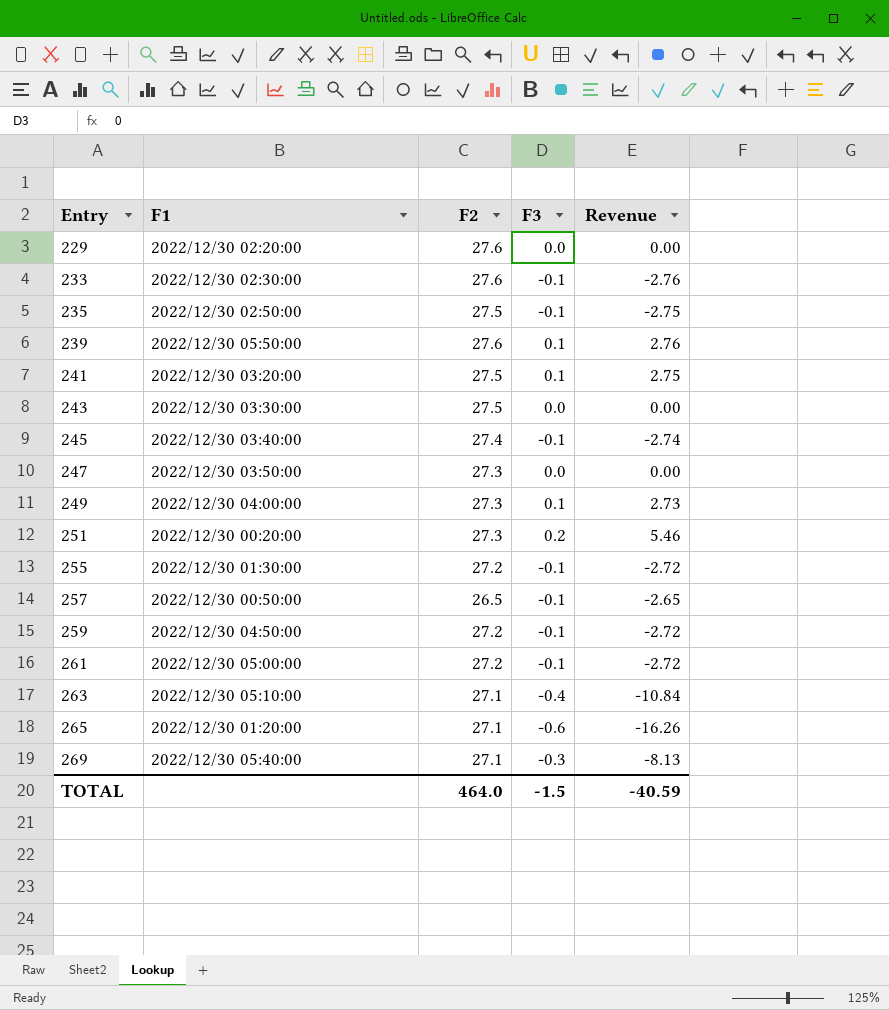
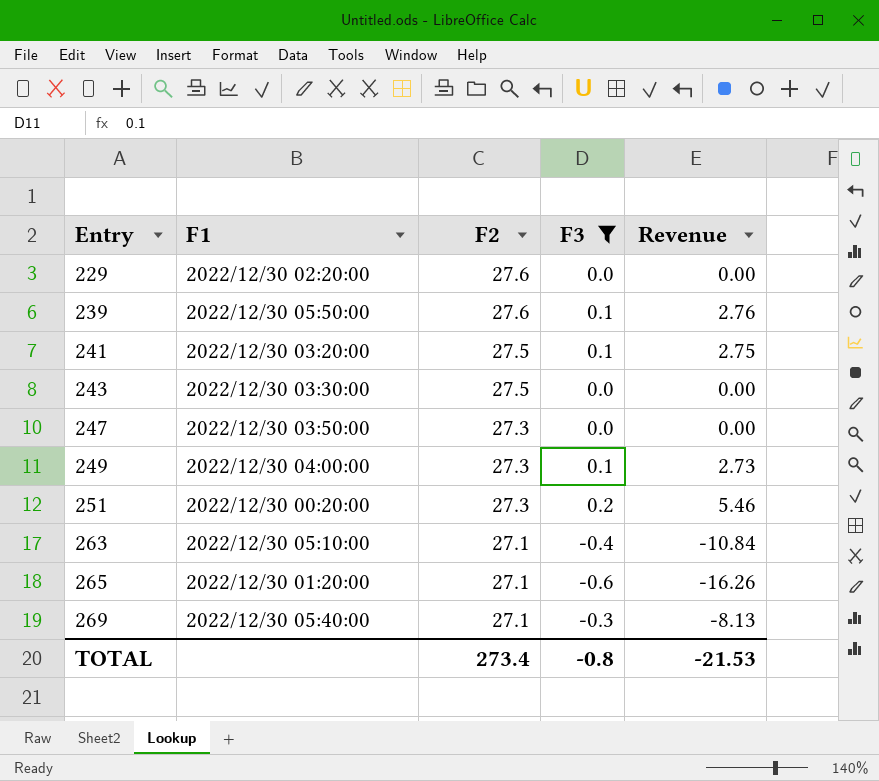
filter: none -> F3 != -0.1
TOTAL | F2: 464.0 -> 273.4
TOTAL | F3: -1.5 -> -0.8
TOTAL | Revenue: -40.59 -> -21.53

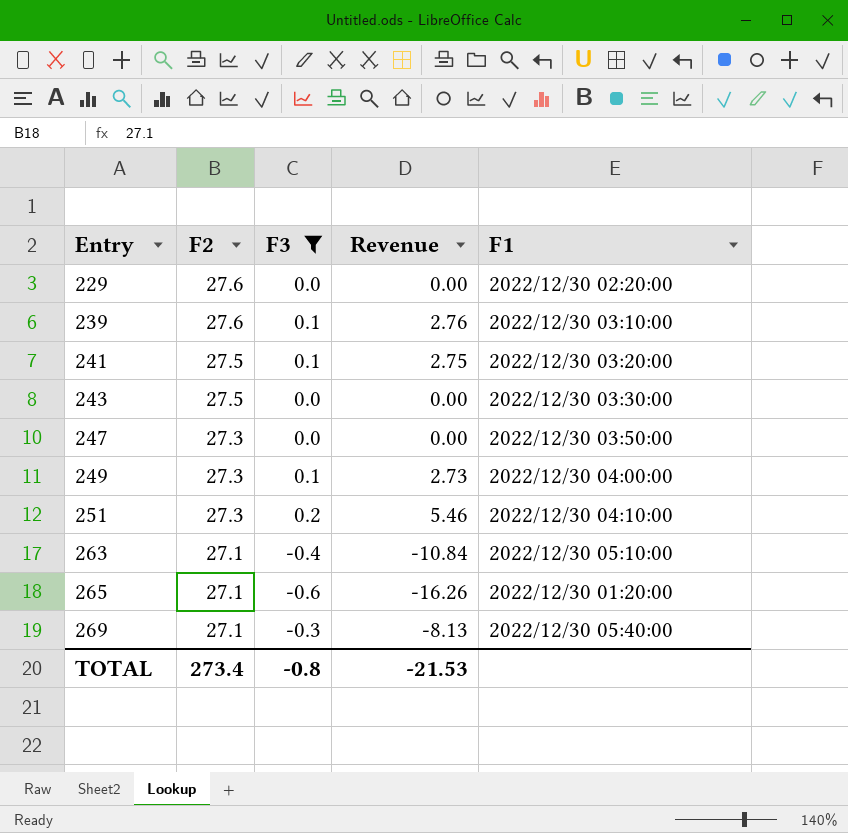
column F1 | position: 2 -> 5
239 | F1: 2022/12/30 05:50:00 -> 2022/12/30 03:10:00
251 | F1: 2022/12/30 00:20:00 -> 2022/12/30 04:10:00

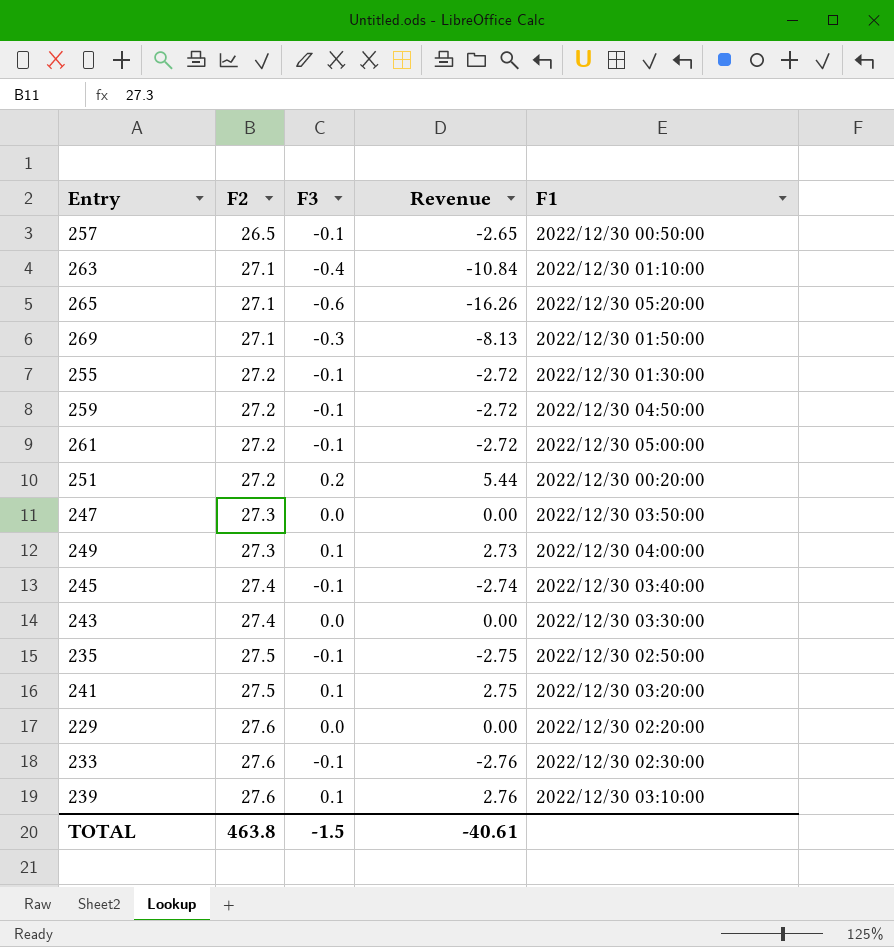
filter: F3 != -0.1 -> none
row order: Entry ascending -> F2 ascending
263 | F1: 2022/12/30 05:10:00 -> 2022/12/30 01:10:00
265 | F1: 2022/12/30 01:20:00 -> 2022/12/30 05:20:00
269 | F1: 2022/12/30 05:40:00 -> 2022/12/30 01:50:00
251 | F2: 27.3 -> 27.2
251 | Revenue: 5.46 -> 5.44
251 | F1: 2022/12/30 04:10:00 -> 2022/12/30 00:20:00
243 | F2: 27.5 -> 27.4
TOTAL | F2: 273.4 -> 463.8
TOTAL | F3: -0.8 -> -1.5
TOTAL | Revenue: -21.53 -> -40.61

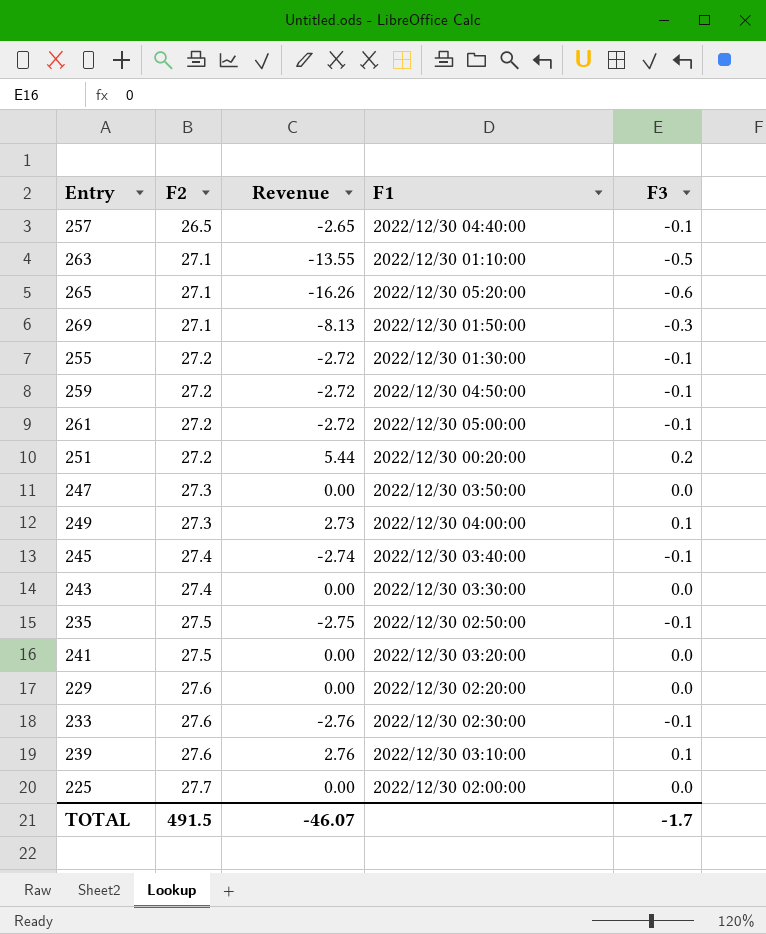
column F3 | position: 3 -> 5
257 | F1: 2022/12/30 00:50:00 -> 2022/12/30 04:40:00
263 | Revenue: -10.84 -> -13.55
263 | F3: -0.4 -> -0.5
241 | Revenue: 2.75 -> 0.00
241 | F3: 0.1 -> 0.0
row 225: none -> 27.7 | 0.00 | 2022/12/30 02:00:00 | 0.0
TOTAL | F2: 463.8 -> 491.5
TOTAL | Revenue: -40.61 -> -46.07
TOTAL | F3: -1.5 -> -1.7

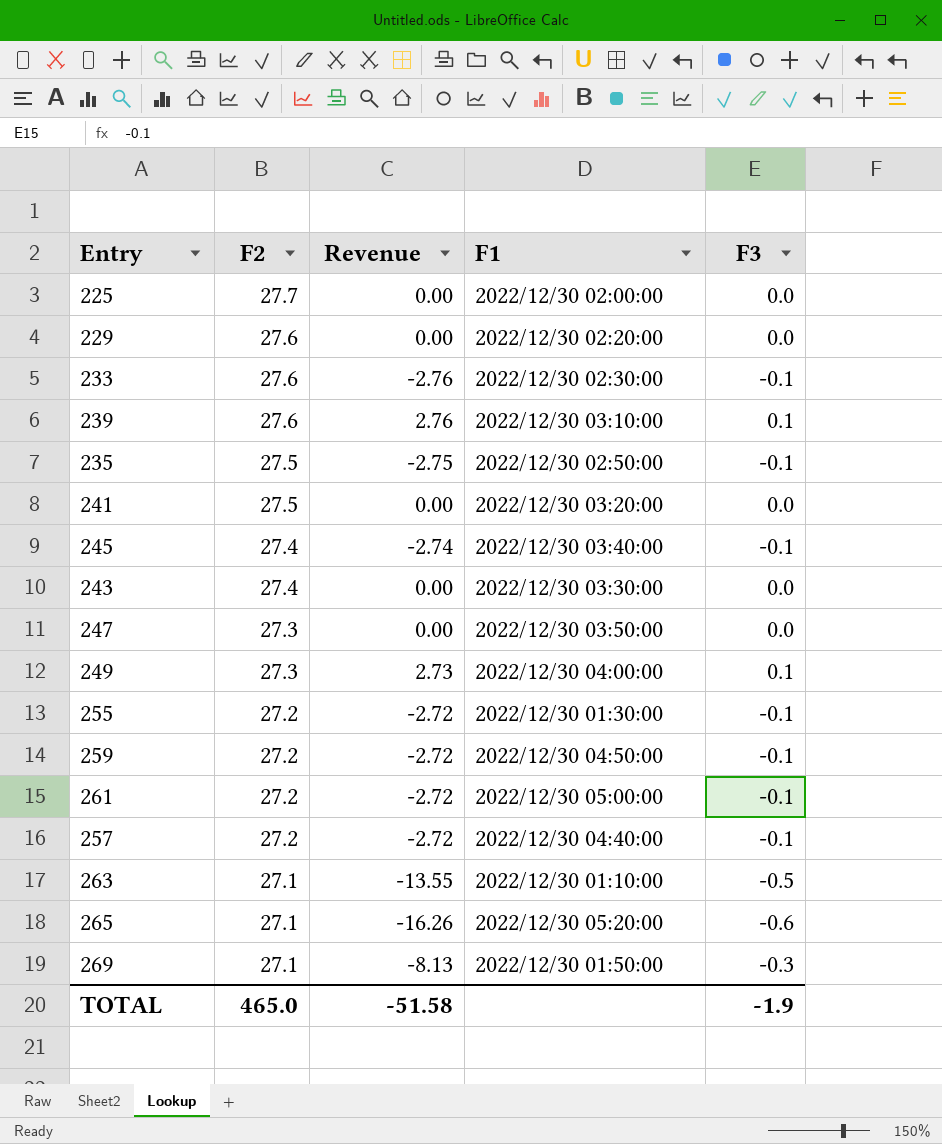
row order: F2 ascending -> F2 descending
row 251: 27.2 | 5.44 | 2022/12/30 00:20:00 | 0.2 -> none
257 | F2: 26.5 -> 27.2
257 | Revenue: -2.65 -> -2.72
TOTAL | F2: 491.5 -> 465.0
TOTAL | Revenue: -46.07 -> -51.58
TOTAL | F3: -1.7 -> -1.9

